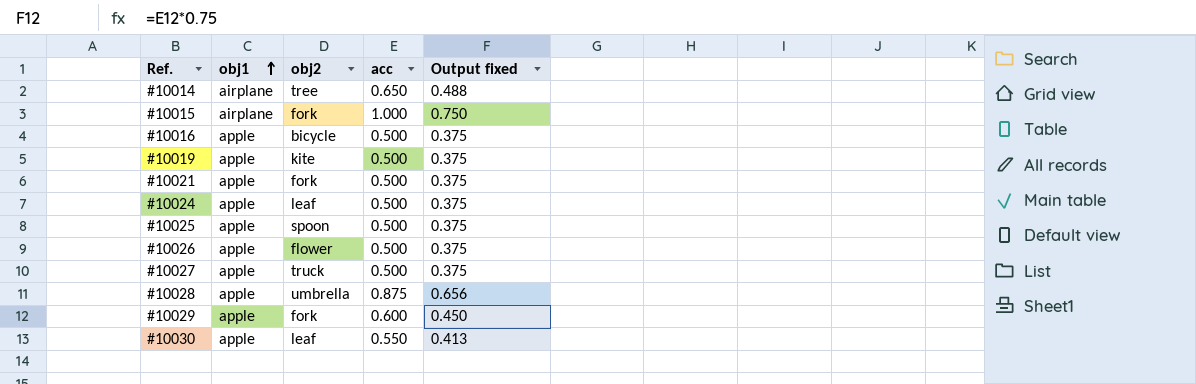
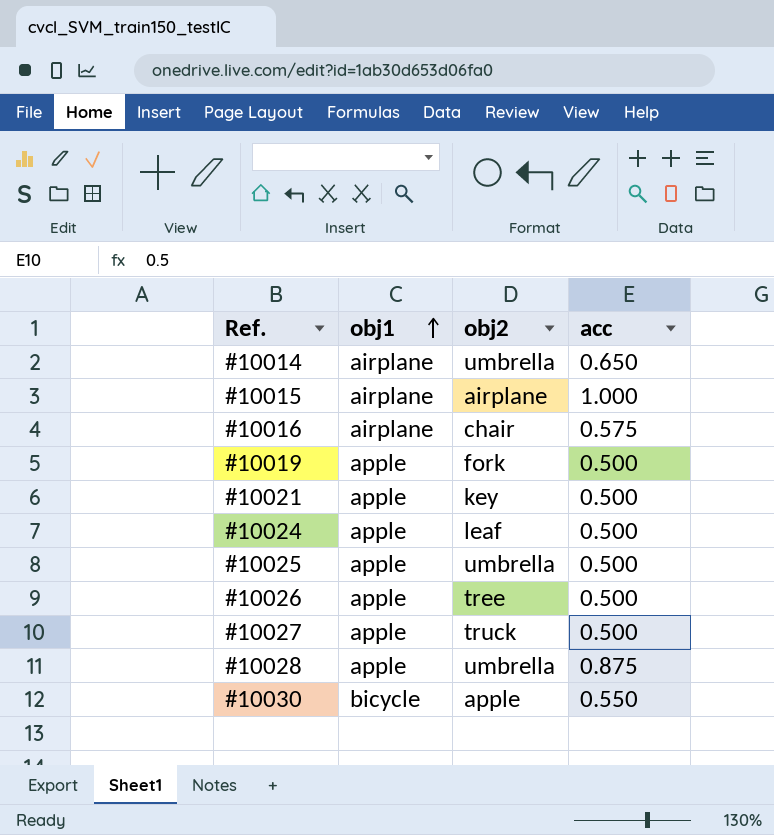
column Output fixed | formula: [acc] * 0.75 -> none
row #10029: apple | fork | 0.600 | 0.450 -> none
#10014 | obj2: tree -> umbrella
#10015 | obj2: fork -> airplane
#10016 | obj1: apple -> airplane
#10016 | obj2: bicycle -> chair
#10016 | acc: 0.500 -> 0.575
#10019 | obj2: kite -> fork
#10021 | obj2: fork -> key
#10025 | obj2: spoon -> umbrella
#10026 | obj2: flower -> tree
#10030 | obj1: apple -> bicycle
#10030 | obj2: leaf -> apple

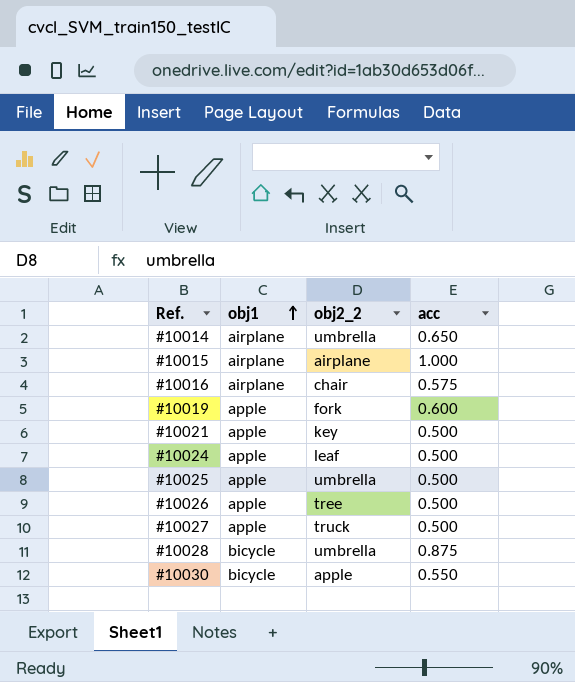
column name: obj2 -> obj2_2
#10019 | acc: 0.500 -> 0.600
#10028 | obj1: apple -> bicycle

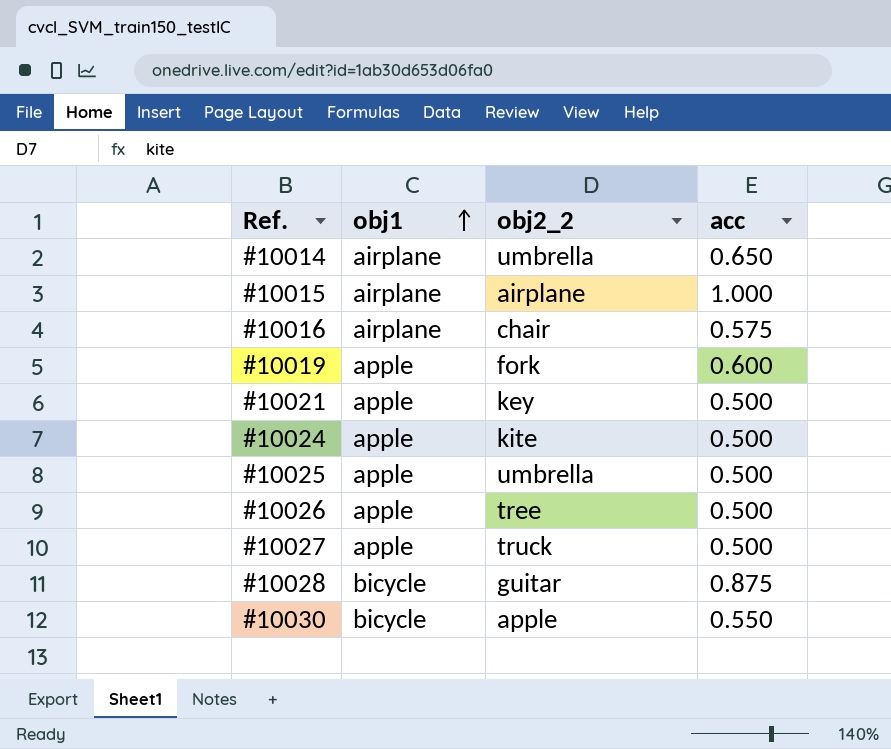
#10024 | obj2_2: leaf -> kite
#10028 | obj2_2: umbrella -> guitar

